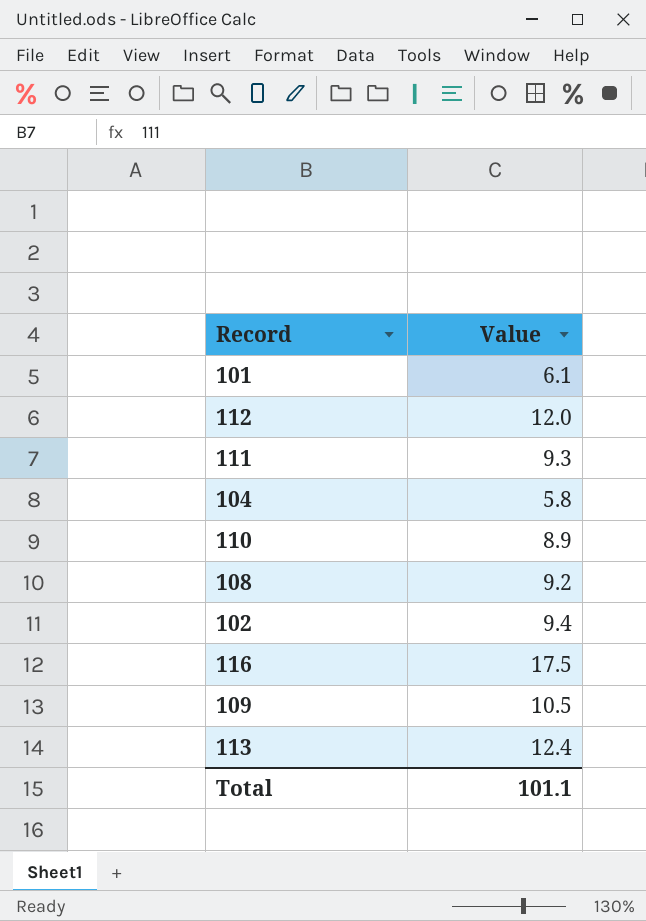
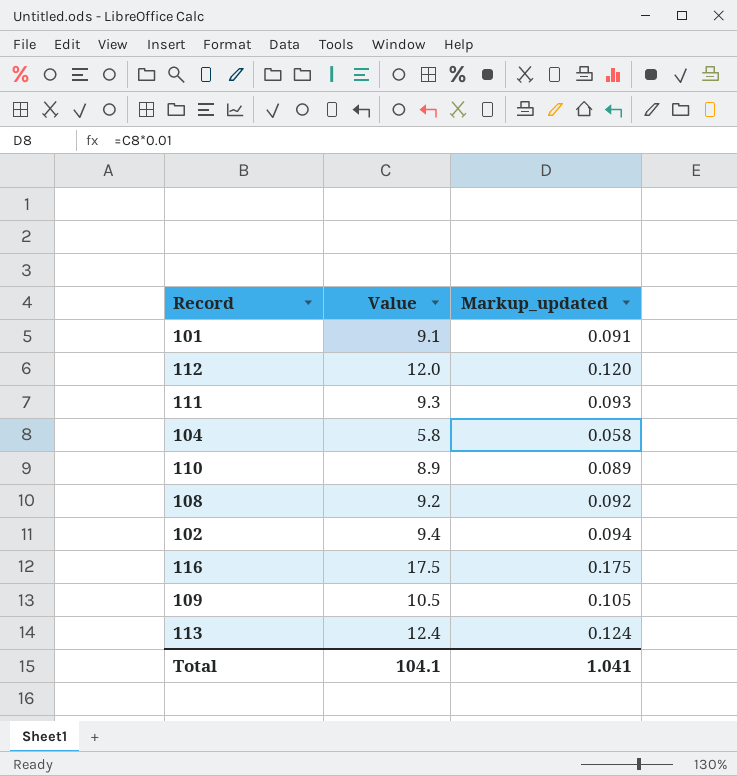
column Markup_updated | formula: none -> [Value] * 0.01
101 | Value: 6.1 -> 9.1
Total | Value: 101.1 -> 104.1

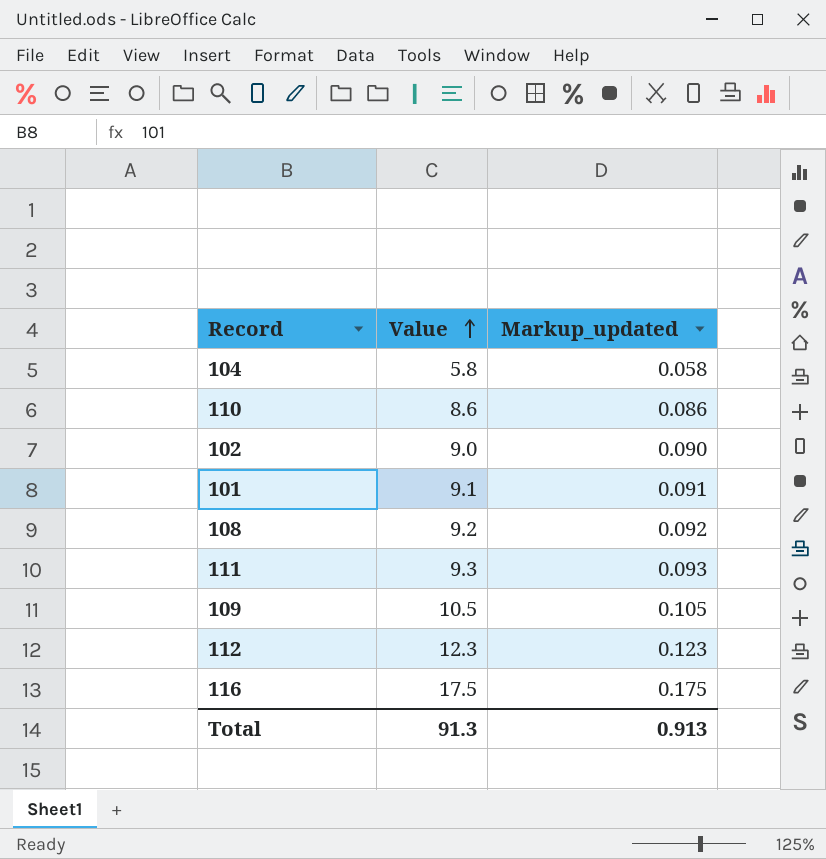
row order: none -> Value ascending
row 113: 12.4 | 0.124 -> none
110 | Value: 8.9 -> 8.6
110 | Markup_updated: 0.089 -> 0.086
102 | Value: 9.4 -> 9.0
102 | Markup_updated: 0.094 -> 0.090
112 | Value: 12.0 -> 12.3
112 | Markup_updated: 0.120 -> 0.123
Total | Value: 104.1 -> 91.3
Total | Markup_updated: 1.041 -> 0.913

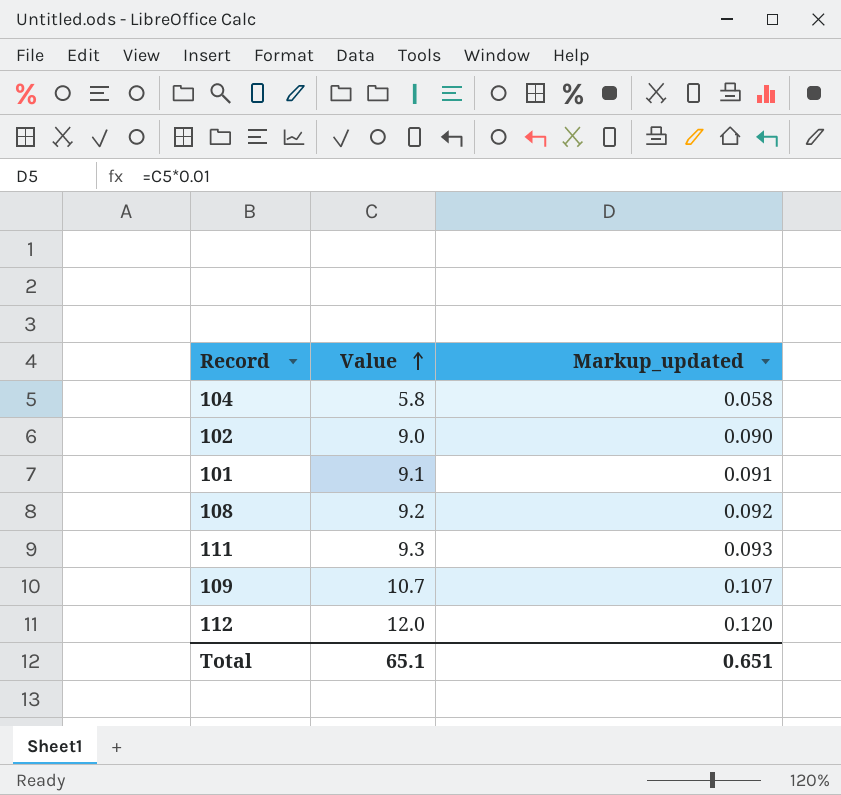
row 110: 8.6 | 0.086 -> none
row 116: 17.5 | 0.175 -> none
109 | Value: 10.5 -> 10.7
109 | Markup_updated: 0.105 -> 0.107
112 | Value: 12.3 -> 12.0
112 | Markup_updated: 0.123 -> 0.120
Total | Value: 91.3 -> 65.1
Total | Markup_updated: 0.913 -> 0.651

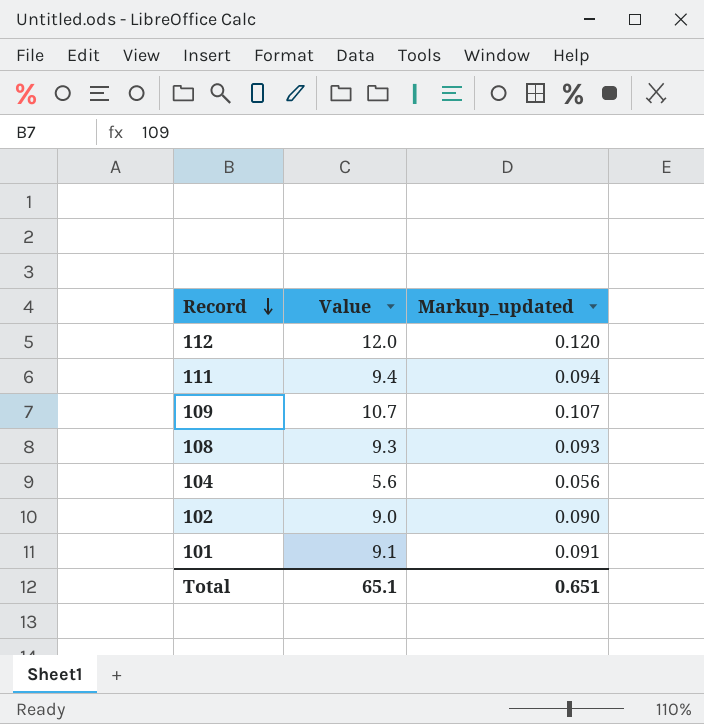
row order: Value ascending -> Record descending
111 | Value: 9.3 -> 9.4
111 | Markup_updated: 0.093 -> 0.094
108 | Value: 9.2 -> 9.3
108 | Markup_updated: 0.092 -> 0.093
104 | Value: 5.8 -> 5.6
104 | Markup_updated: 0.058 -> 0.056

